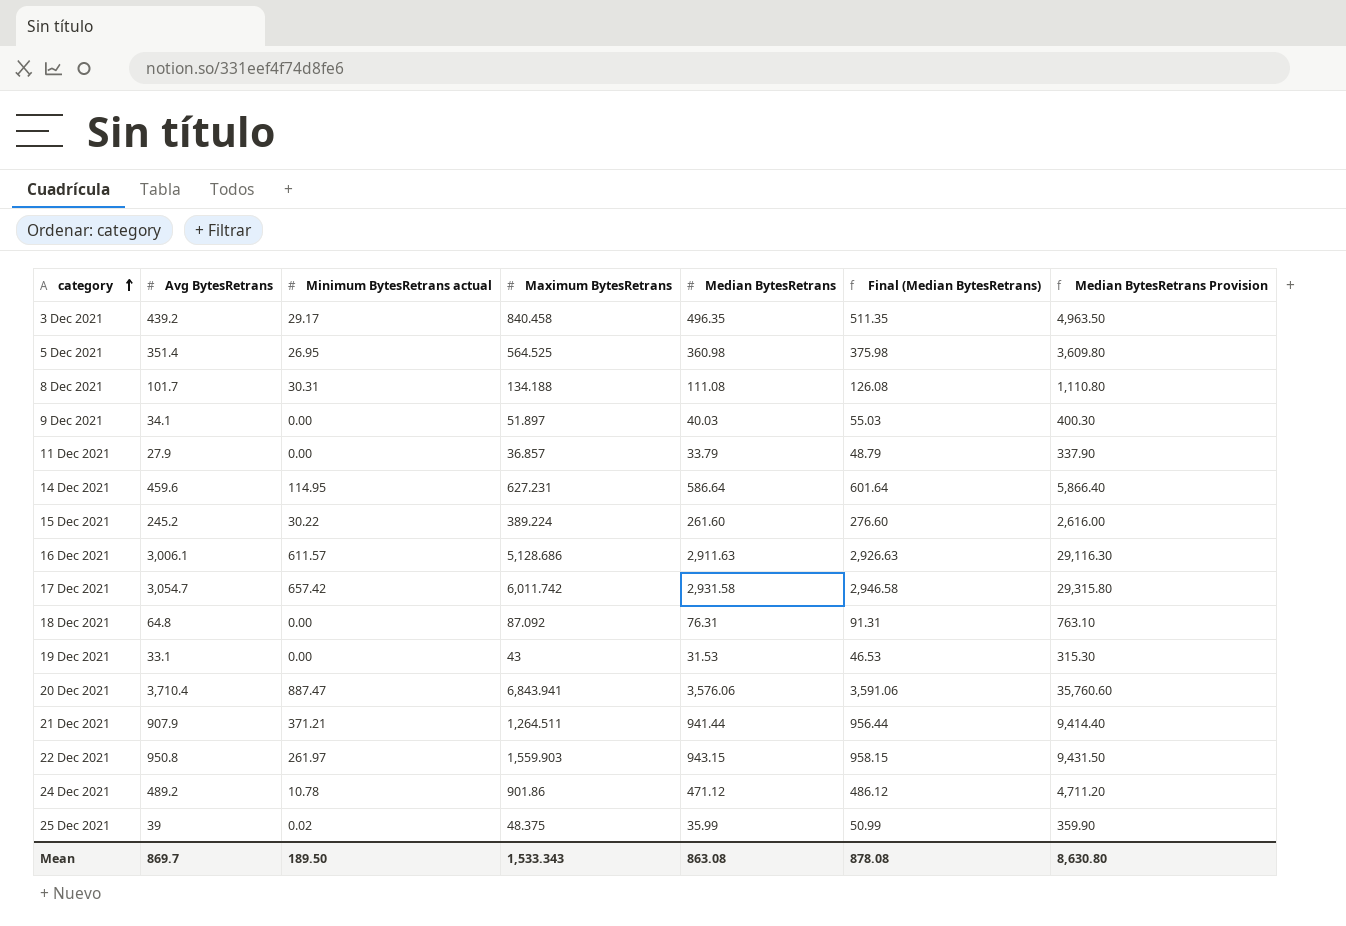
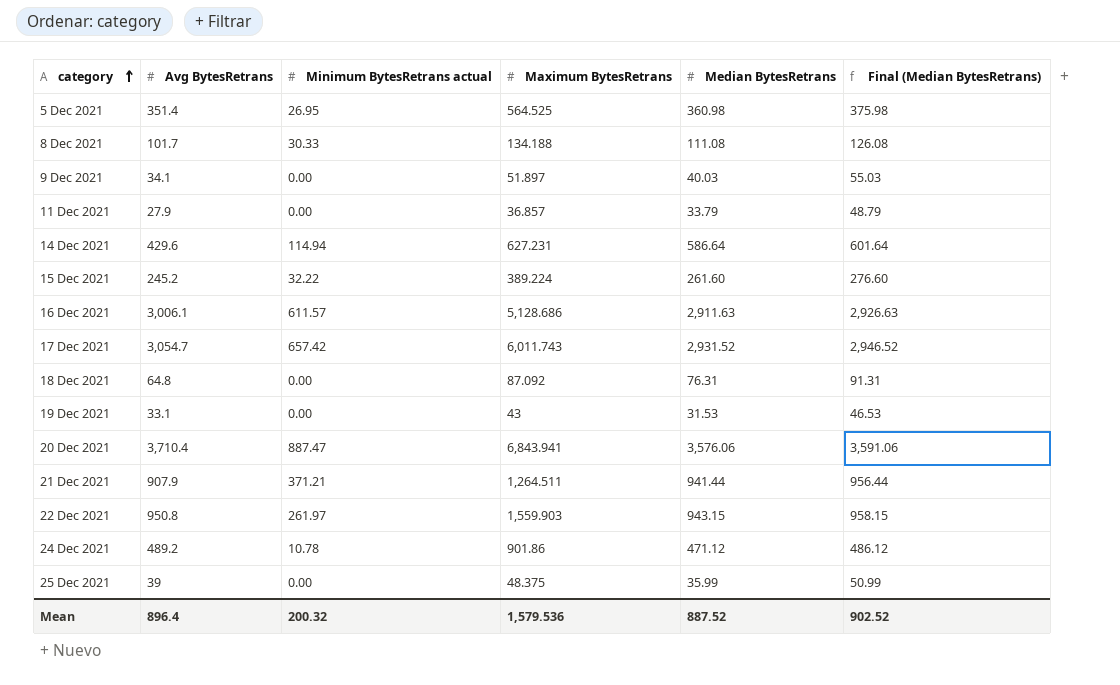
column Median BytesRetrans Provision | formula: [Median BytesRetrans] * 10 -> none
row 3 Dec 2021: 439.2 | 29.17 | 840.458 | 496.35 | 511.35 | 4,963.50 -> none
8 Dec 2021 | Minimum BytesRetrans actual: 30.31 -> 30.33
14 Dec 2021 | Avg BytesRetrans: 459.6 -> 429.6
14 Dec 2021 | Minimum BytesRetrans actual: 114.95 -> 114.94
15 Dec 2021 | Minimum BytesRetrans actual: 30.22 -> 32.22
17 Dec 2021 | Maximum BytesRetrans: 6,011.742 -> 6,011.743
17 Dec 2021 | Median BytesRetrans: 2,931.58 -> 2,931.52
17 Dec 2021 | Final (Median BytesRetrans): 2,946.58 -> 2,946.52
25 Dec 2021 | Minimum BytesRetrans actual: 0.02 -> 0.00
Mean | Avg BytesRetrans: 869.7 -> 896.4
Mean | Minimum BytesRetrans actual: 189.50 -> 200.32
Mean | Maximum BytesRetrans: 1,533.343 -> 1,579.536
Mean | Median BytesRetrans: 863.08 -> 887.52
Mean | Final (Median BytesRetrans): 878.08 -> 902.52

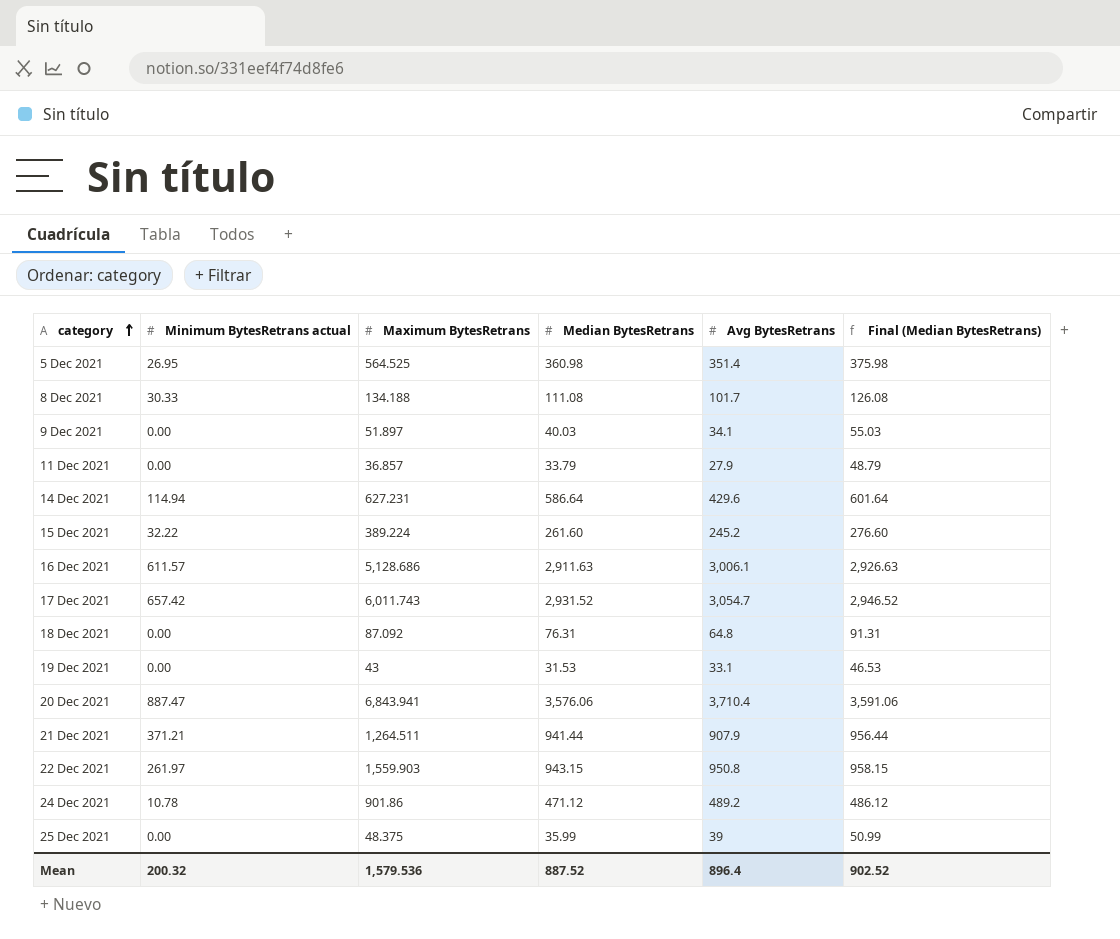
column Avg BytesRetrans | position: 2 -> 5

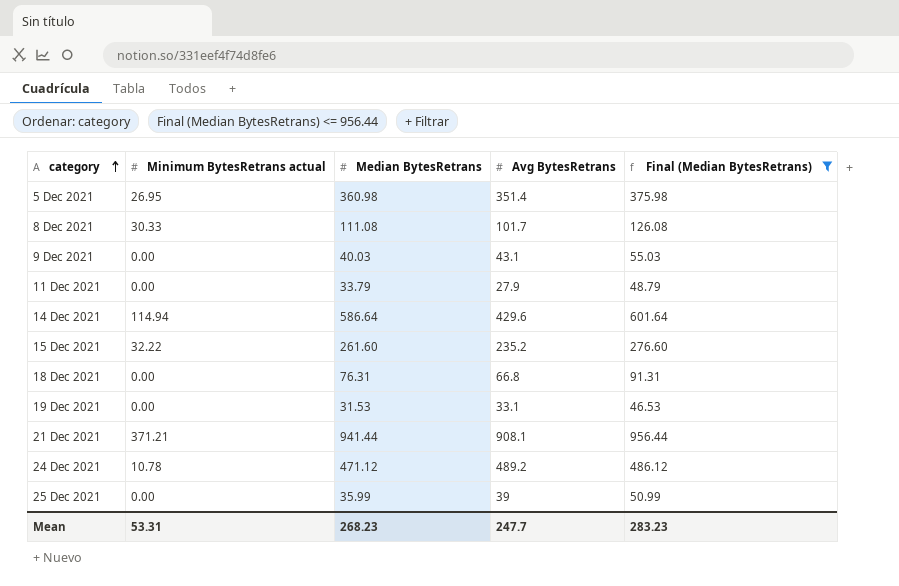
filter: none -> Final (Median BytesRetrans) <= 956.44
column Maximum BytesRetrans | position: 3 -> none
9 Dec 2021 | Avg BytesRetrans: 34.1 -> 43.1
15 Dec 2021 | Avg BytesRetrans: 245.2 -> 235.2
18 Dec 2021 | Avg BytesRetrans: 64.8 -> 66.8
21 Dec 2021 | Avg BytesRetrans: 907.9 -> 908.1
Mean | Minimum BytesRetrans actual: 200.32 -> 53.31
Mean | Median BytesRetrans: 887.52 -> 268.23
Mean | Avg BytesRetrans: 896.4 -> 247.7
Mean | Final (Median BytesRetrans): 902.52 -> 283.23

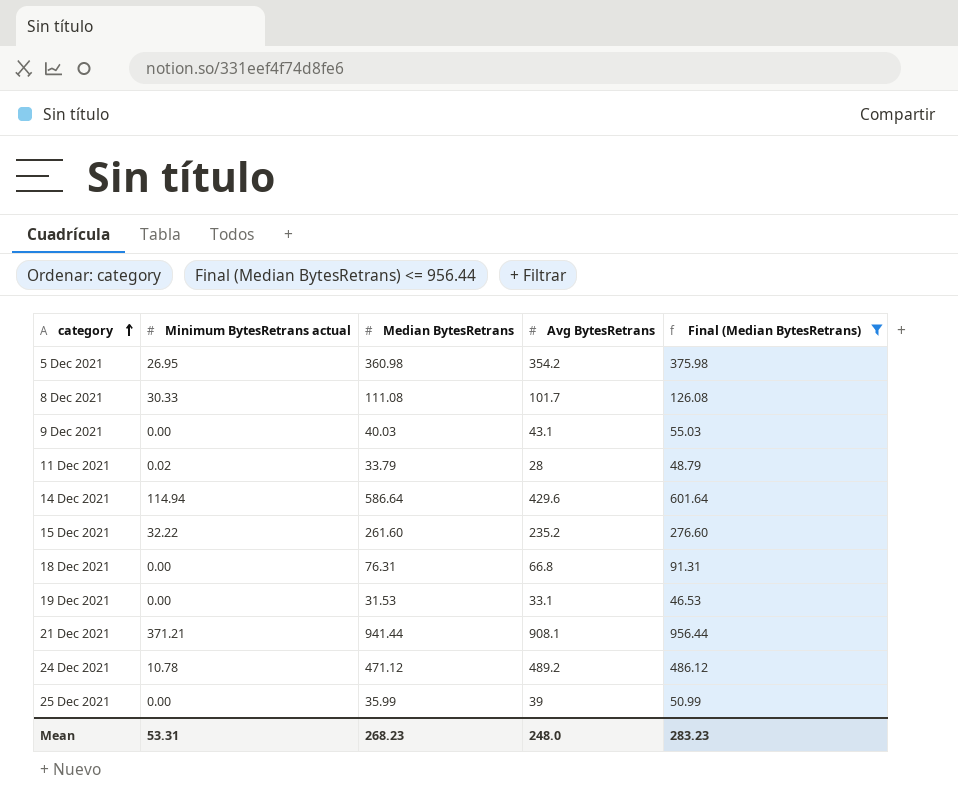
5 Dec 2021 | Avg BytesRetrans: 351.4 -> 354.2
11 Dec 2021 | Minimum BytesRetrans actual: 0.00 -> 0.02
11 Dec 2021 | Avg BytesRetrans: 27.9 -> 28
Mean | Avg BytesRetrans: 247.7 -> 248.0

